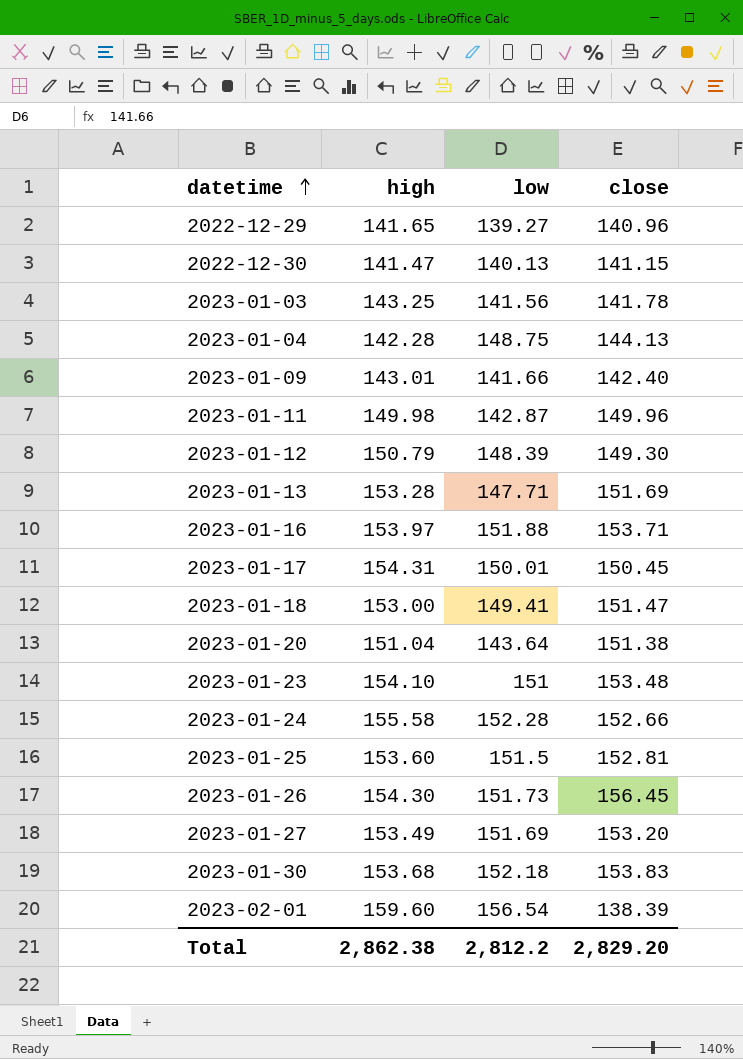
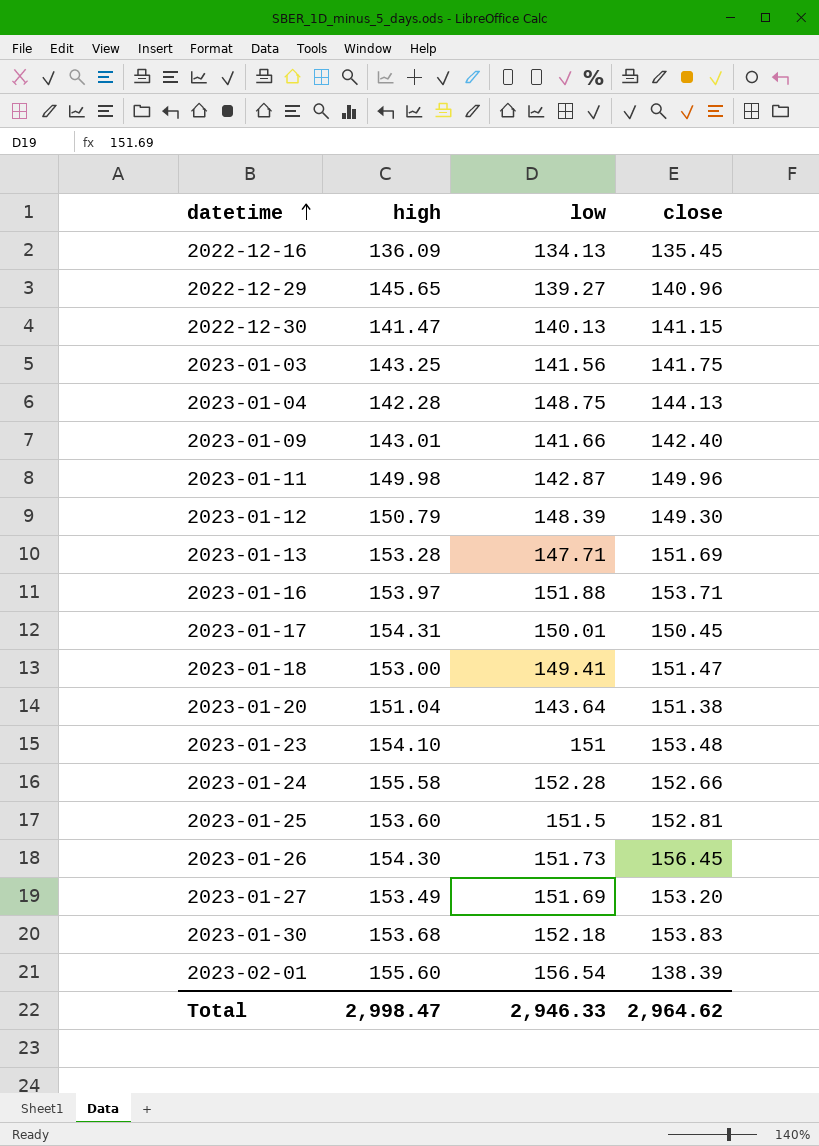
row 2022-12-16: none -> 136.09 | 134.13 | 135.45
2022-12-29 | high: 141.65 -> 145.65
2023-01-03 | close: 141.78 -> 141.75
2023-02-01 | high: 159.60 -> 155.60
Total | high: 2,862.38 -> 2,998.47
Total | low: 2,812.2 -> 2,946.33
Total | close: 2,829.20 -> 2,964.62

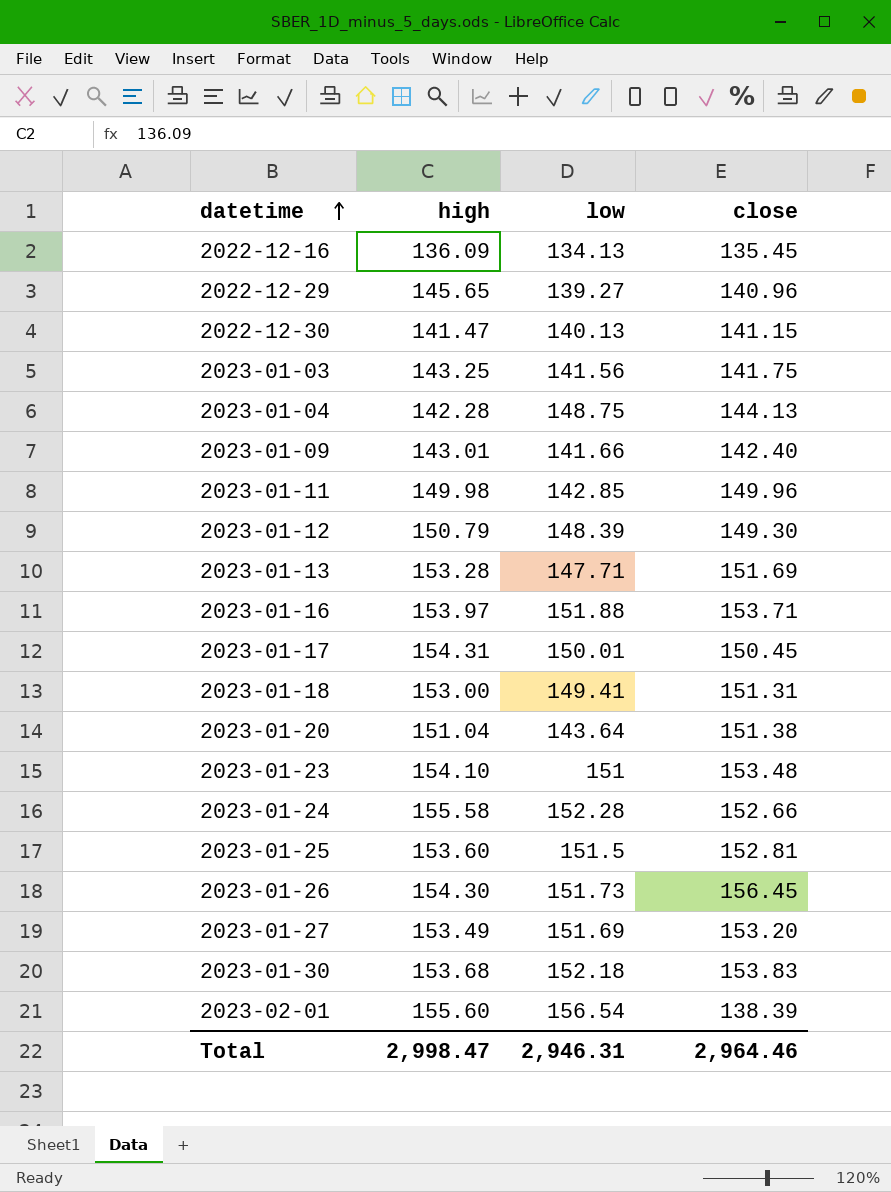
2023-01-11 | low: 142.87 -> 142.85
2023-01-18 | close: 151.47 -> 151.31
Total | low: 2,946.33 -> 2,946.31
Total | close: 2,964.62 -> 2,964.46

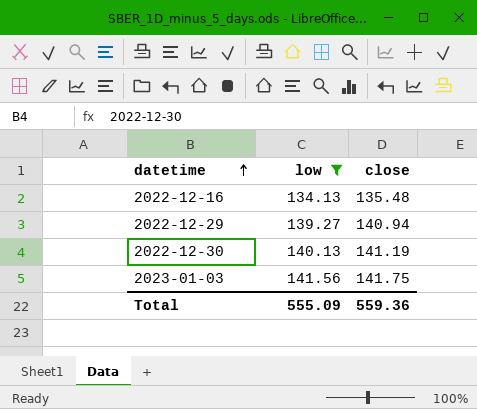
filter: none -> low <= 141.56
column high | position: 2 -> none
2022-12-16 | close: 135.45 -> 135.48
2022-12-29 | close: 140.96 -> 140.94
2022-12-30 | close: 141.15 -> 141.19
Total | low: 2,946.31 -> 555.09
Total | close: 2,964.46 -> 559.36

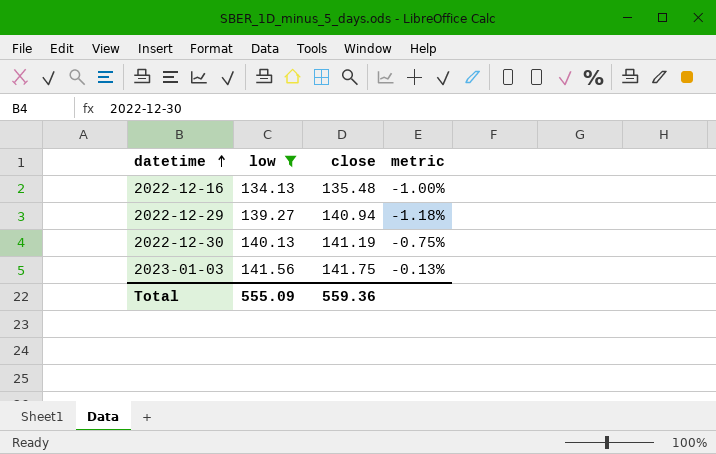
column metric | formula: none -> ([low] - [close]) / [close]

